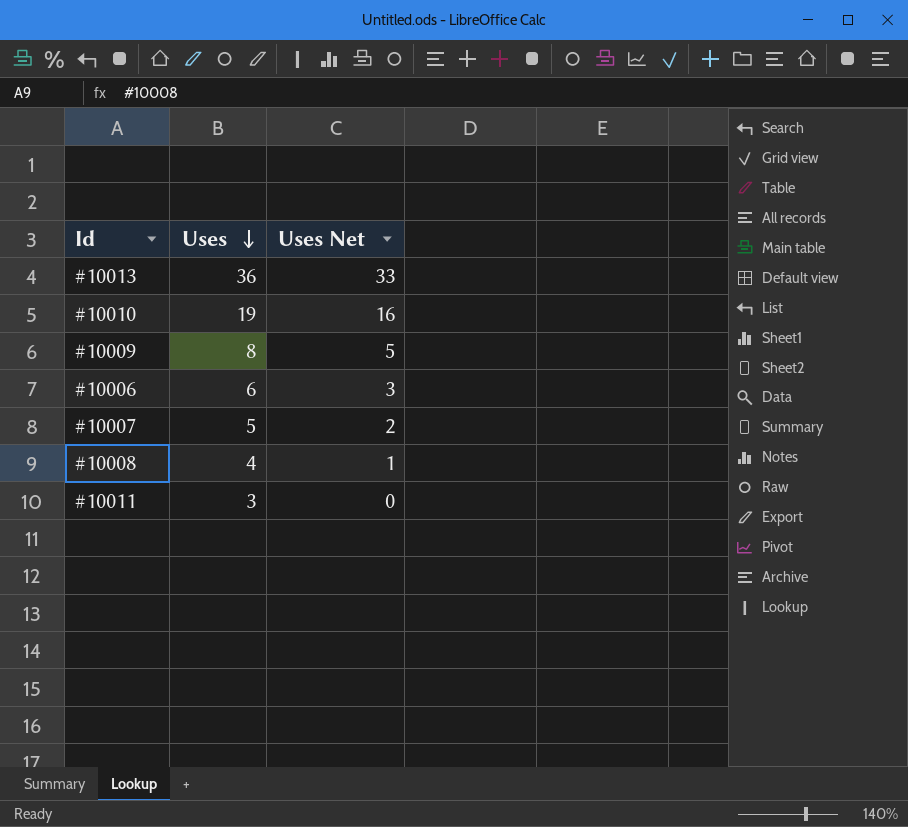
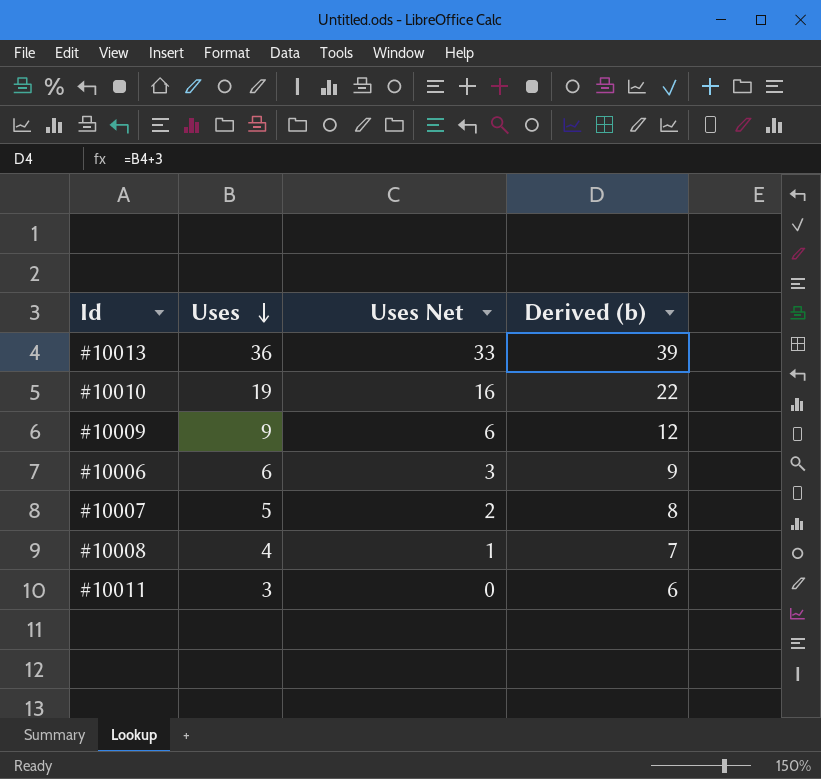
column Derived (b) | formula: none -> [Uses] + 3
#10009 | Uses: 8 -> 9
#10009 | Uses Net: 5 -> 6

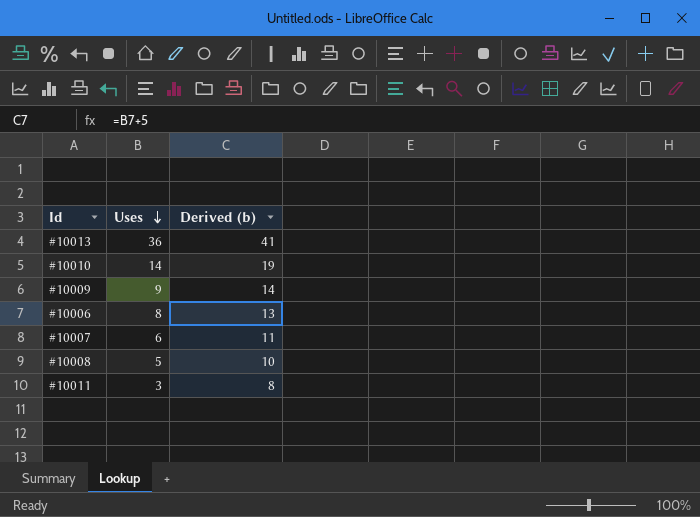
column Uses Net | formula: [Uses] - 3 -> none
column Derived (b) | formula: [Uses] + 3 -> [Uses] + 5
#10010 | Uses: 19 -> 14
#10006 | Uses: 6 -> 8
#10007 | Uses: 5 -> 6
#10008 | Uses: 4 -> 5

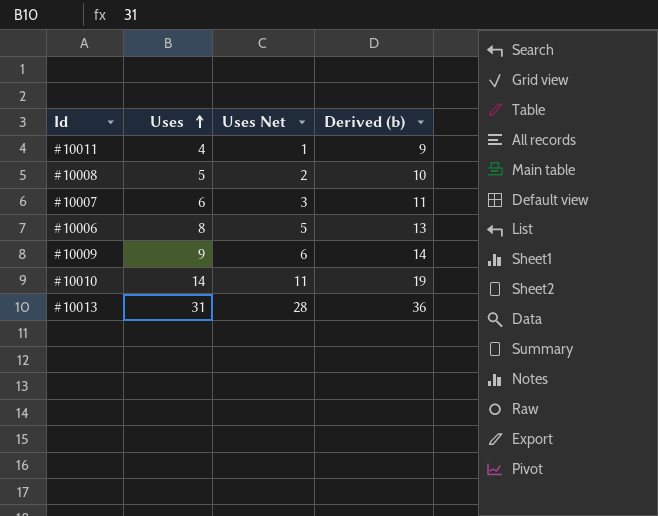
row order: Uses descending -> Uses ascending
column Uses Net | formula: none -> [Uses] - 3
#10011 | Uses: 3 -> 4
#10011 | Derived (b): 8 -> 9
#10013 | Uses: 36 -> 31
#10013 | Derived (b): 41 -> 36

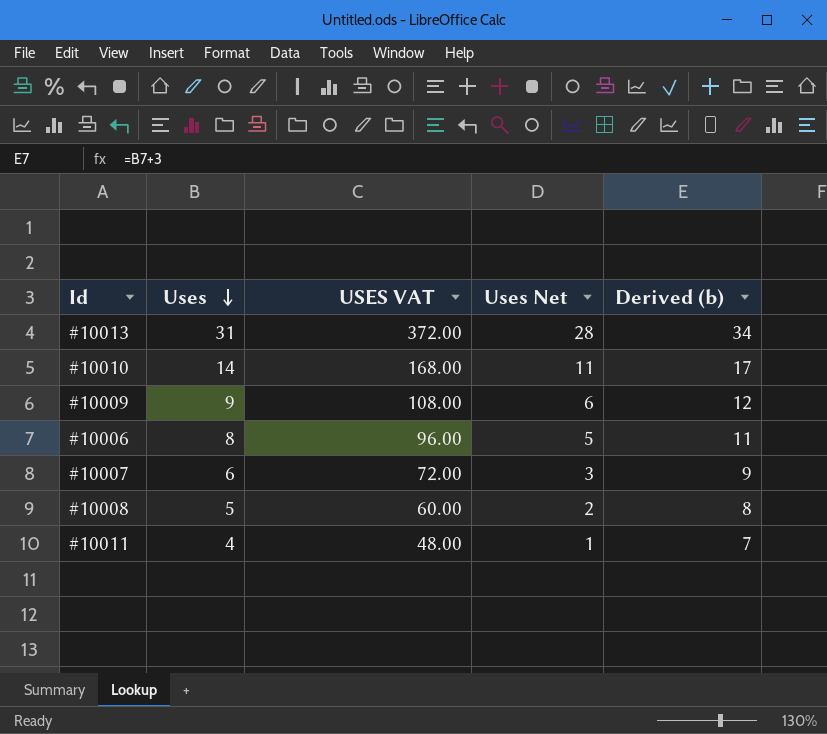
row order: Uses ascending -> Uses descending
column USES VAT | formula: none -> [Uses] * 12
column Derived (b) | formula: [Uses] + 5 -> [Uses] + 3

